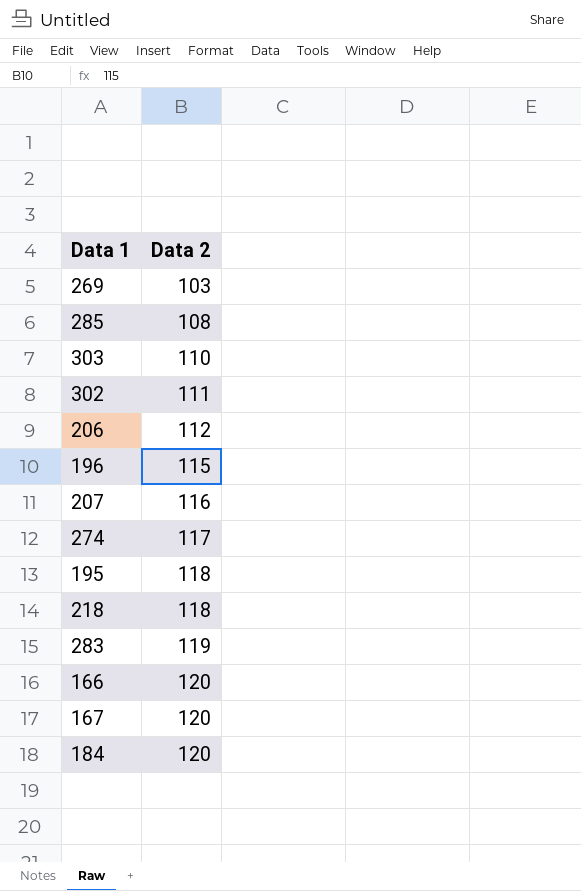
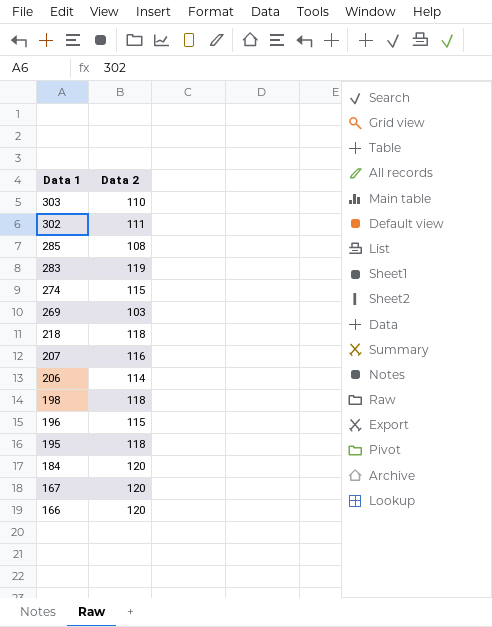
row order: Data 2 ascending -> Data 1 descending
274 | Data 2: 117 -> 115
206 | Data 2: 112 -> 114
row 198: none -> 118

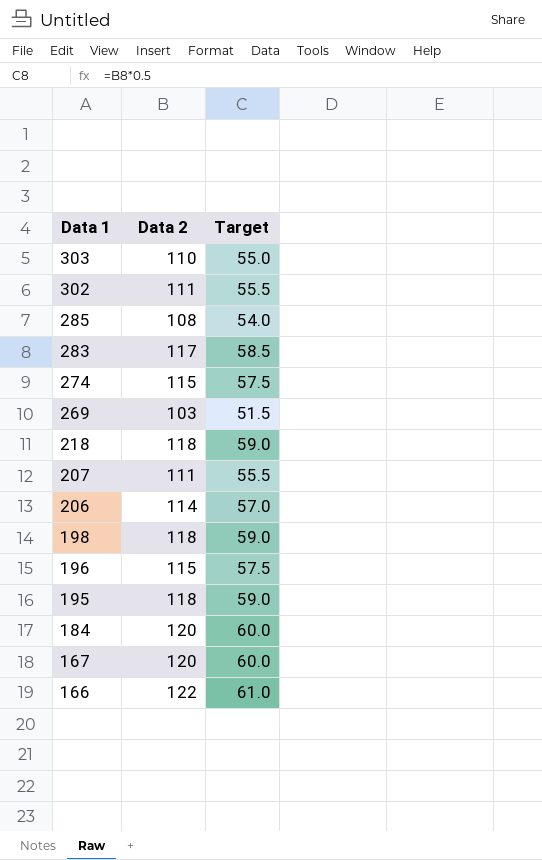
column Target | formula: none -> [Data 2] * 0.5
283 | Data 2: 119 -> 117
207 | Data 2: 116 -> 111
166 | Data 2: 120 -> 122

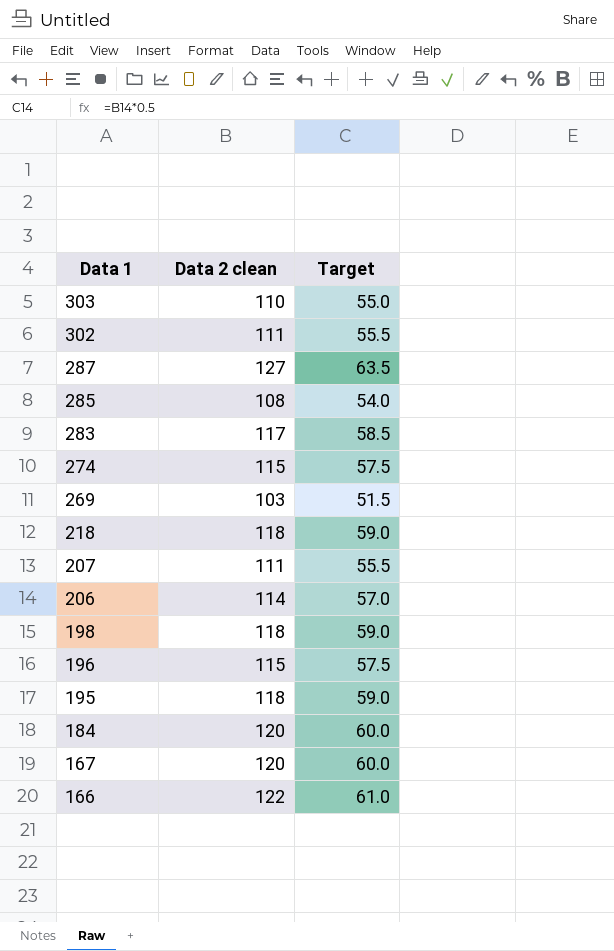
column name: Data 2 -> Data 2 clean
row 287: none -> 127 | 63.5

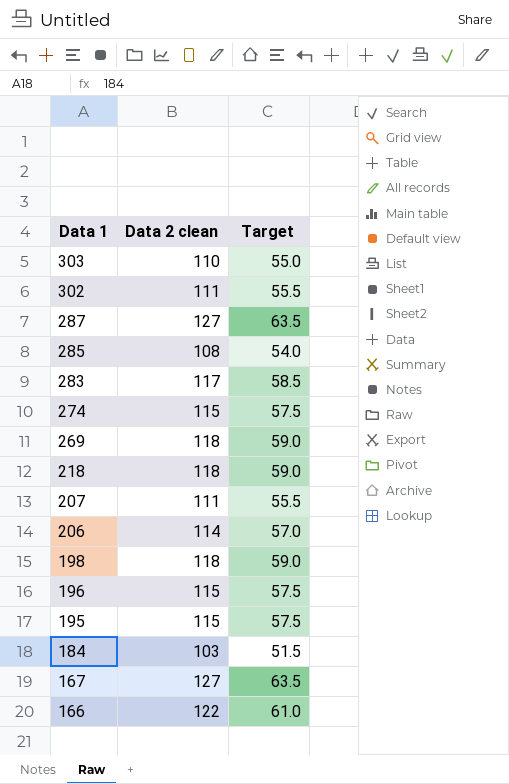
269 | Data 2 clean: 103 -> 118
269 | Target: 51.5 -> 59.0
195 | Data 2 clean: 118 -> 115
195 | Target: 59.0 -> 57.5
184 | Data 2 clean: 120 -> 103
184 | Target: 60.0 -> 51.5
167 | Data 2 clean: 120 -> 127
167 | Target: 60.0 -> 63.5

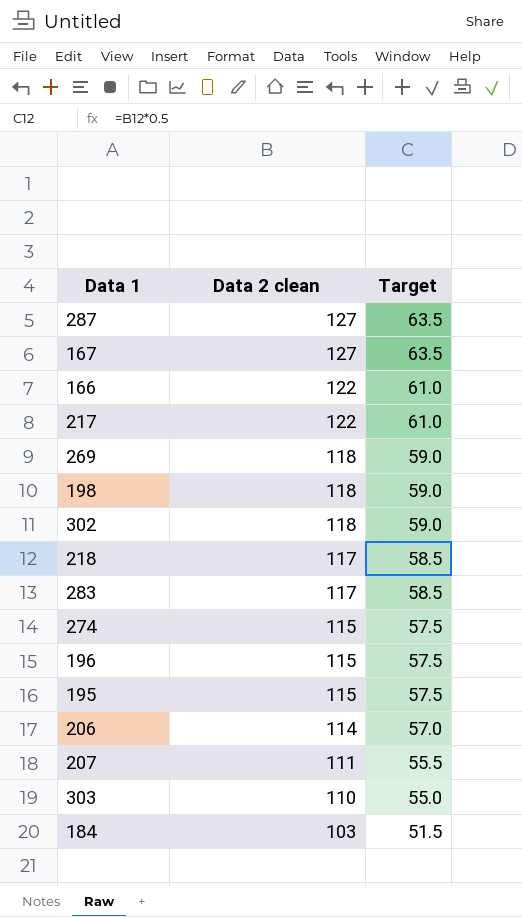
row order: Data 1 descending -> Data 2 clean descending
row 285: 108 | 54.0 -> none
row 217: none -> 122 | 61.0
302 | Data 2 clean: 111 -> 118
302 | Target: 55.5 -> 59.0
218 | Data 2 clean: 118 -> 117
218 | Target: 59.0 -> 58.5

